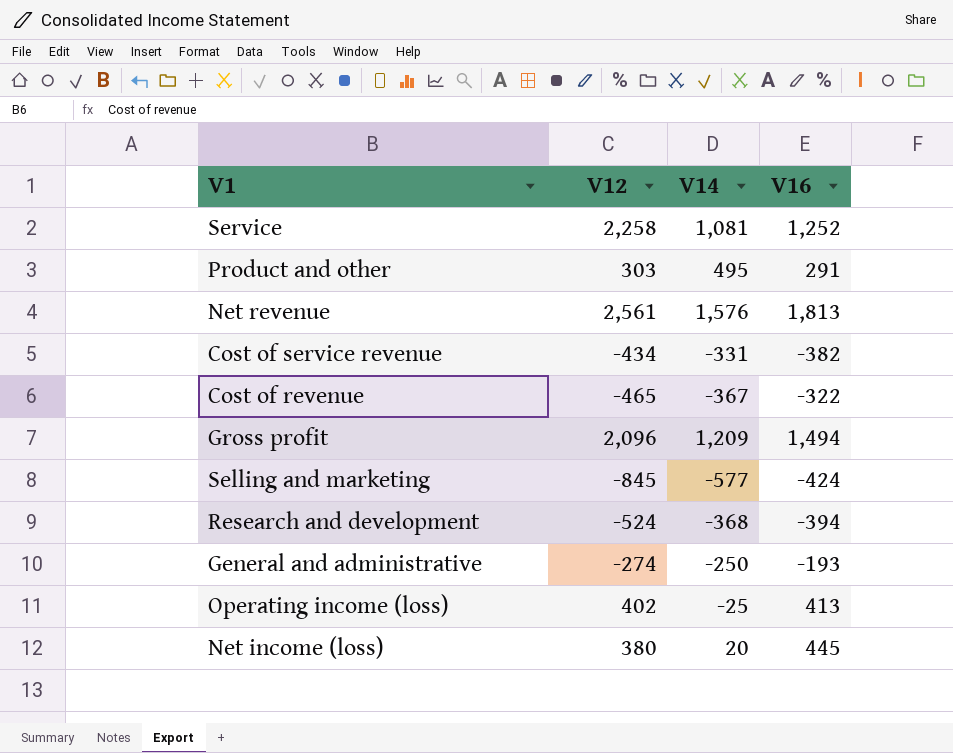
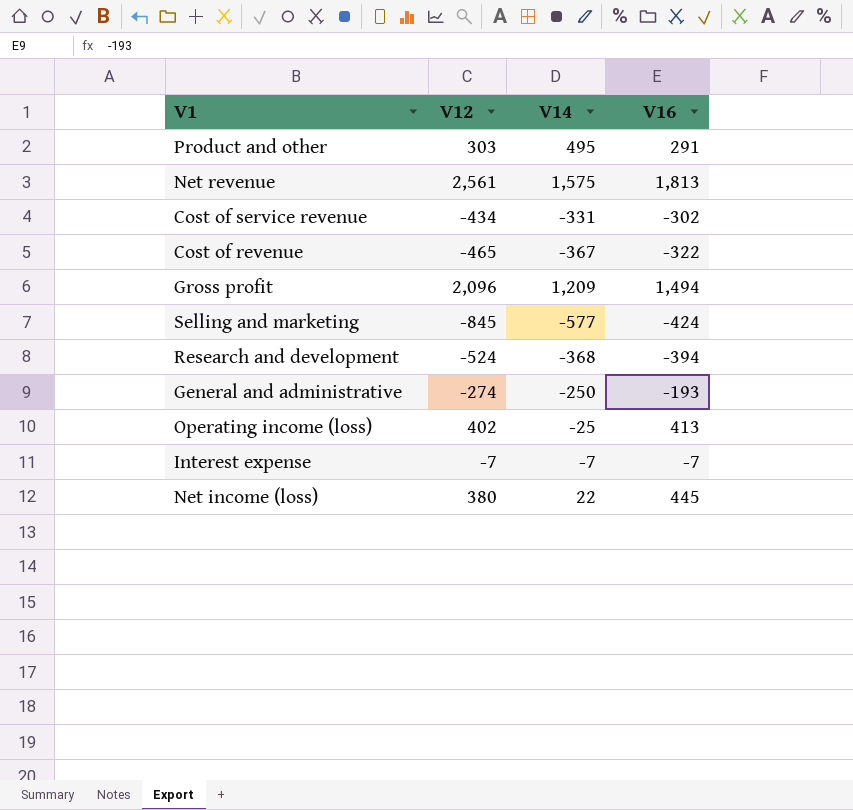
row Service: 2,258 | 1,081 | 1,252 -> none
Net revenue | V14: 1,576 -> 1,575
Cost of service revenue | V16: -382 -> -302
row Interest expense: none -> -7 | -7 | -7
Net income (loss) | V14: 20 -> 22

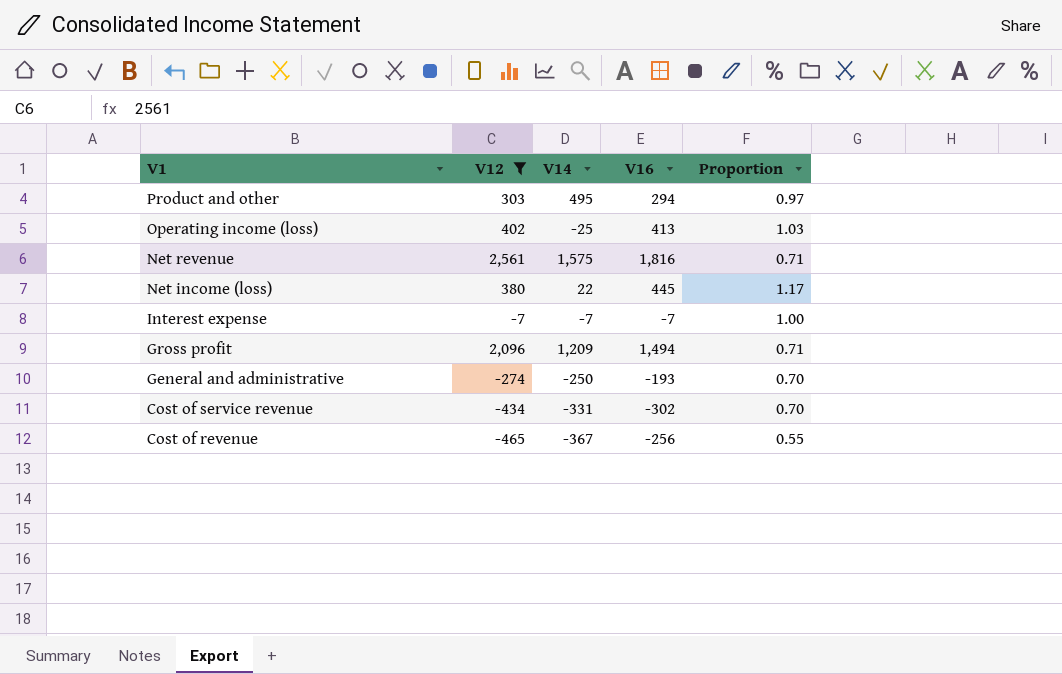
filter: none -> V12 >= -465
row order: none -> V1 descending
column Proportion | formula: none -> [V16] / [V12]
Product and other | V16: 291 -> 294
Net revenue | V16: 1,813 -> 1,816
Cost of revenue | V16: -322 -> -256

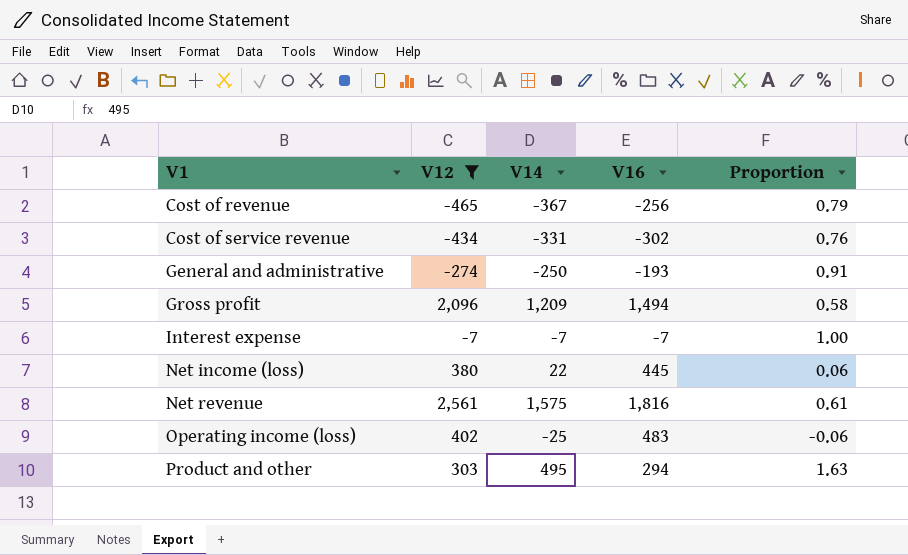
row order: V1 descending -> V1 ascending
column Proportion | formula: [V16] / [V12] -> [V14] / [V12]
Operating income (loss) | V16: 413 -> 483

